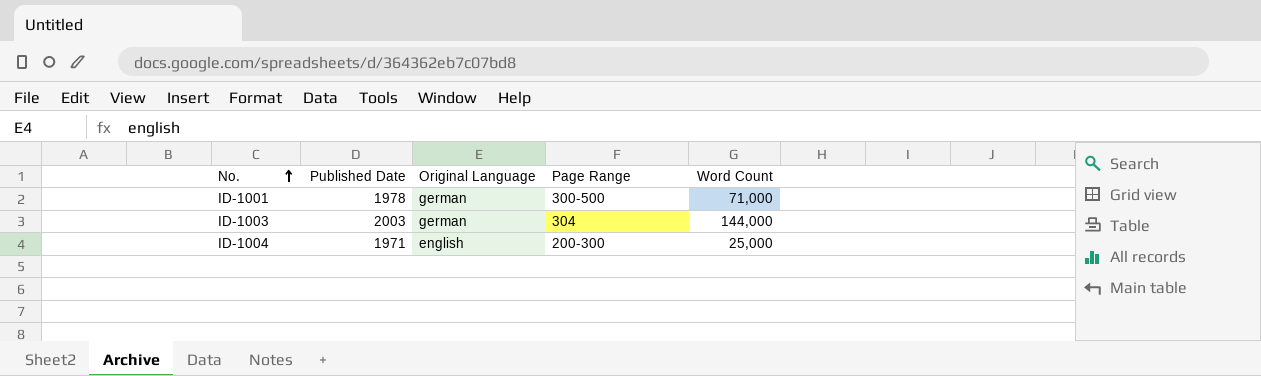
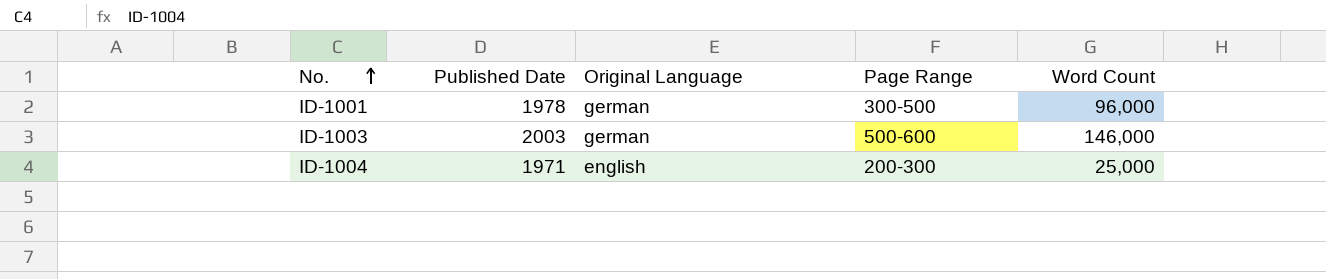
ID-1001 | Word Count: 71,000 -> 96,000
ID-1003 | Page Range: 304 -> 500-600
ID-1003 | Word Count: 144,000 -> 146,000

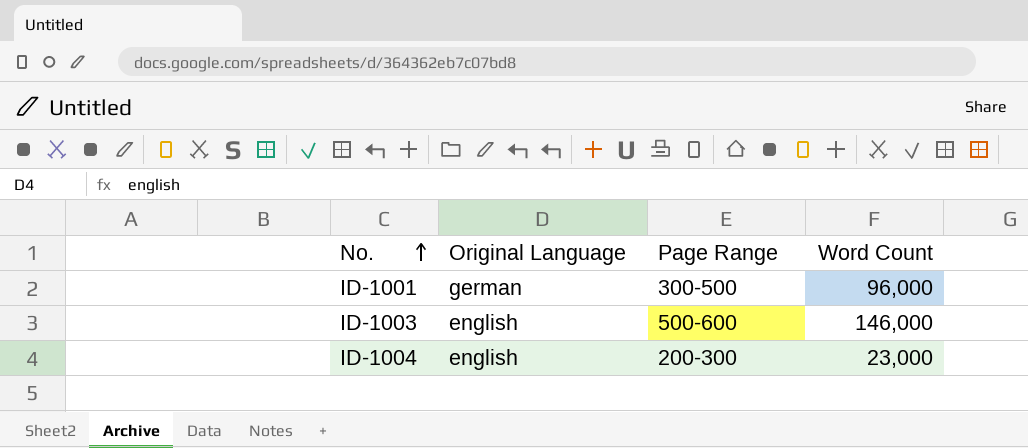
column Published Date | position: 2 -> none
ID-1003 | Original Language: german -> english
ID-1004 | Word Count: 25,000 -> 23,000

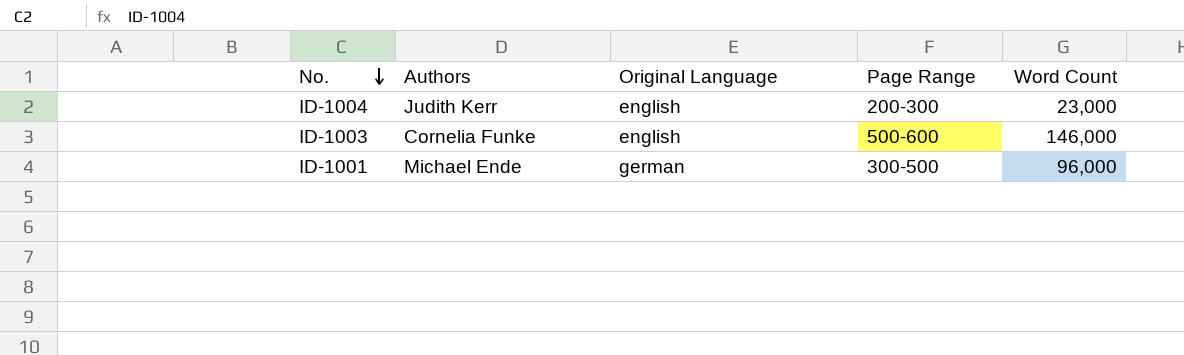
row order: No. ascending -> No. descending
column Authors | position: none -> 2

